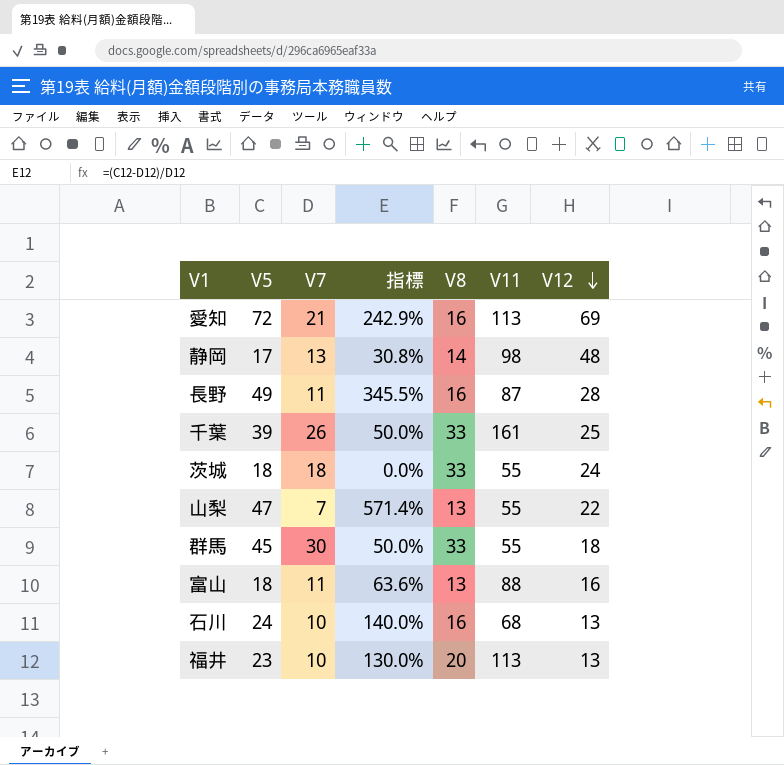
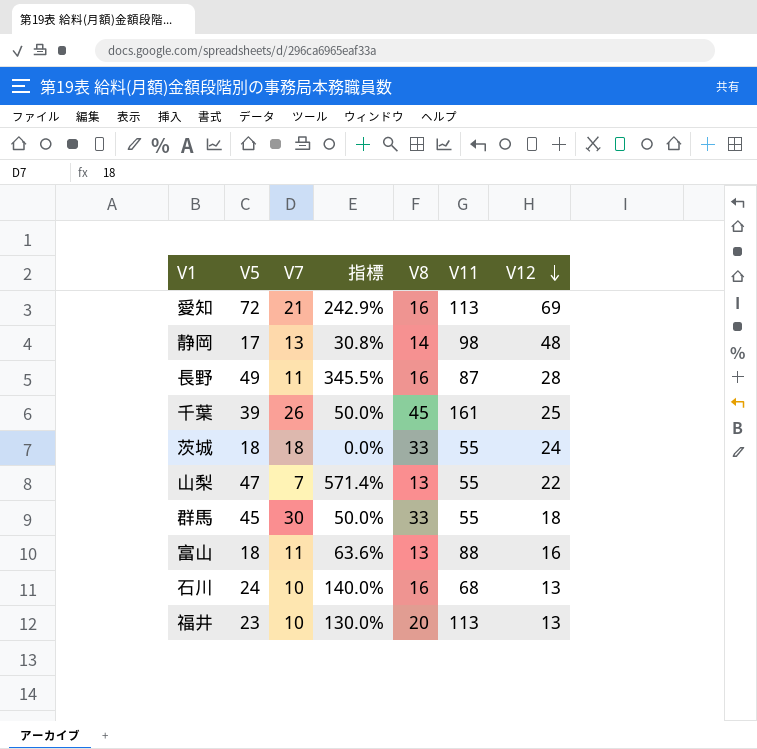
千葉 | V8: 33 -> 45

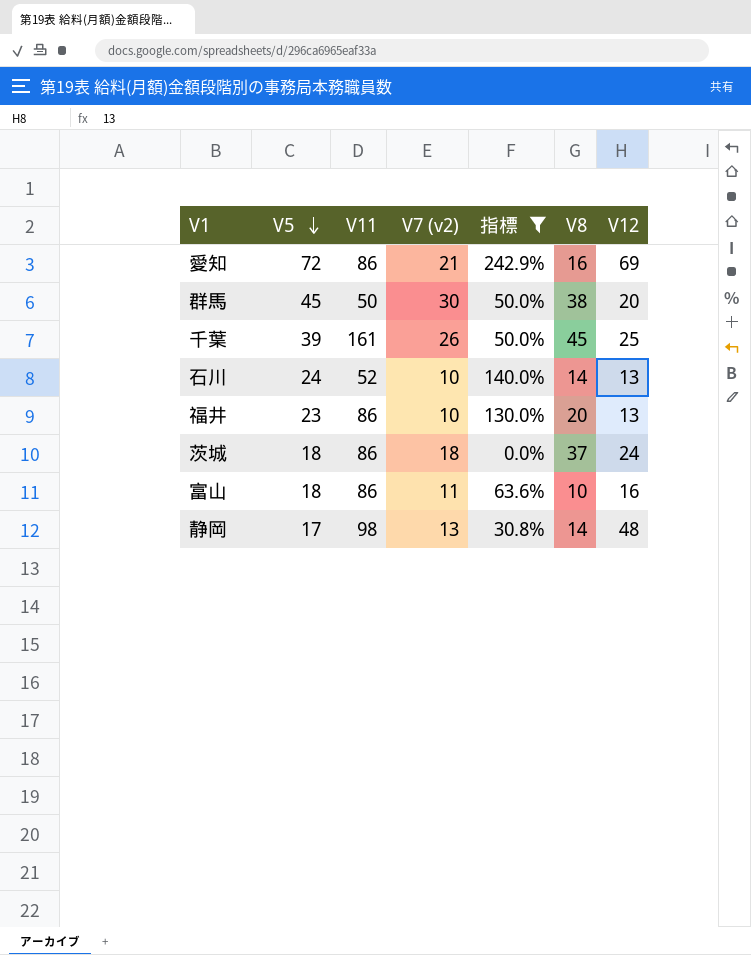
filter: none -> 指標 <= 242.9%
row order: V12 descending -> V5 descending
column V11 | position: 6 -> 3
column name: V7 -> V7 (v2)
愛知 | V11: 113 -> 86
群馬 | V11: 55 -> 50
群馬 | V8: 33 -> 38
群馬 | V12: 18 -> 20
石川 | V11: 68 -> 52
石川 | V8: 16 -> 14
福井 | V11: 113 -> 86
茨城 | V11: 55 -> 86
茨城 | V8: 33 -> 37
富山 | V11: 88 -> 86
富山 | V8: 13 -> 10

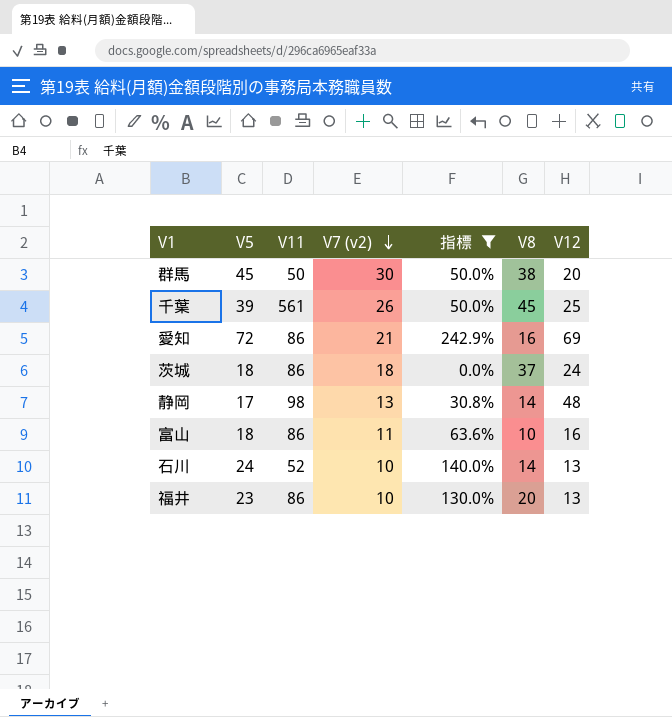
row order: V5 descending -> V7 (v2) descending
千葉 | V11: 161 -> 561

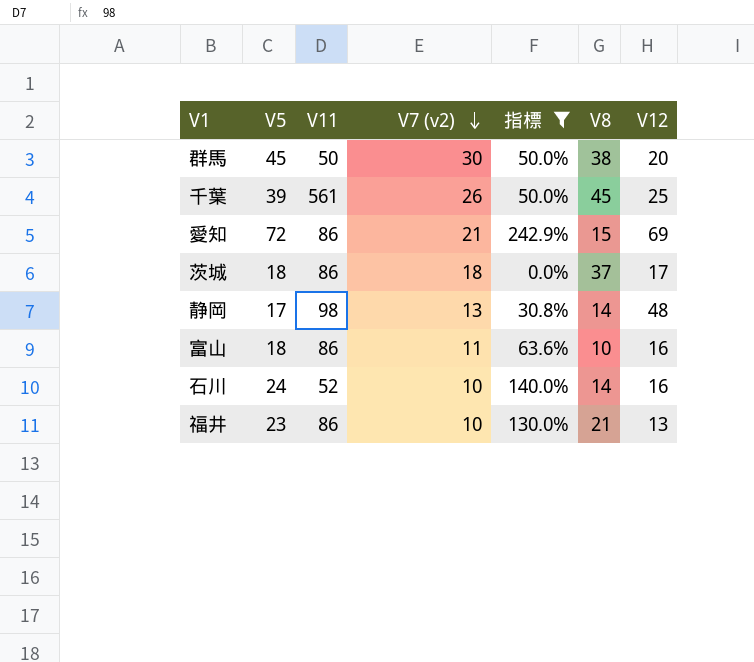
愛知 | V8: 16 -> 15
茨城 | V12: 24 -> 17
石川 | V12: 13 -> 16
福井 | V8: 20 -> 21

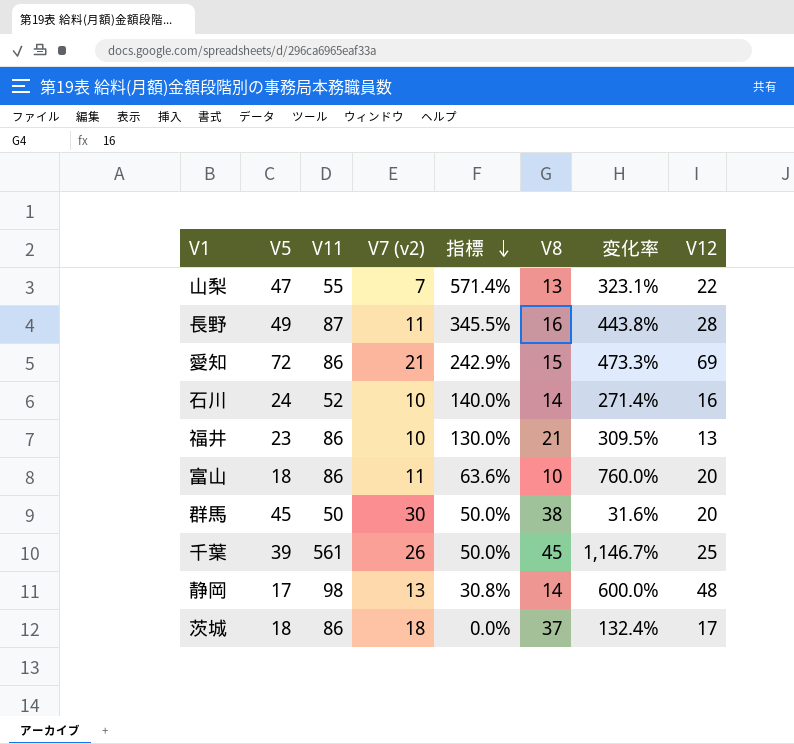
filter: 指標 <= 242.9% -> none
row order: V7 (v2) descending -> 指標 descending
column 変化率 | formula: none -> ([V11] - [V8]) / [V8]
富山 | V12: 16 -> 20

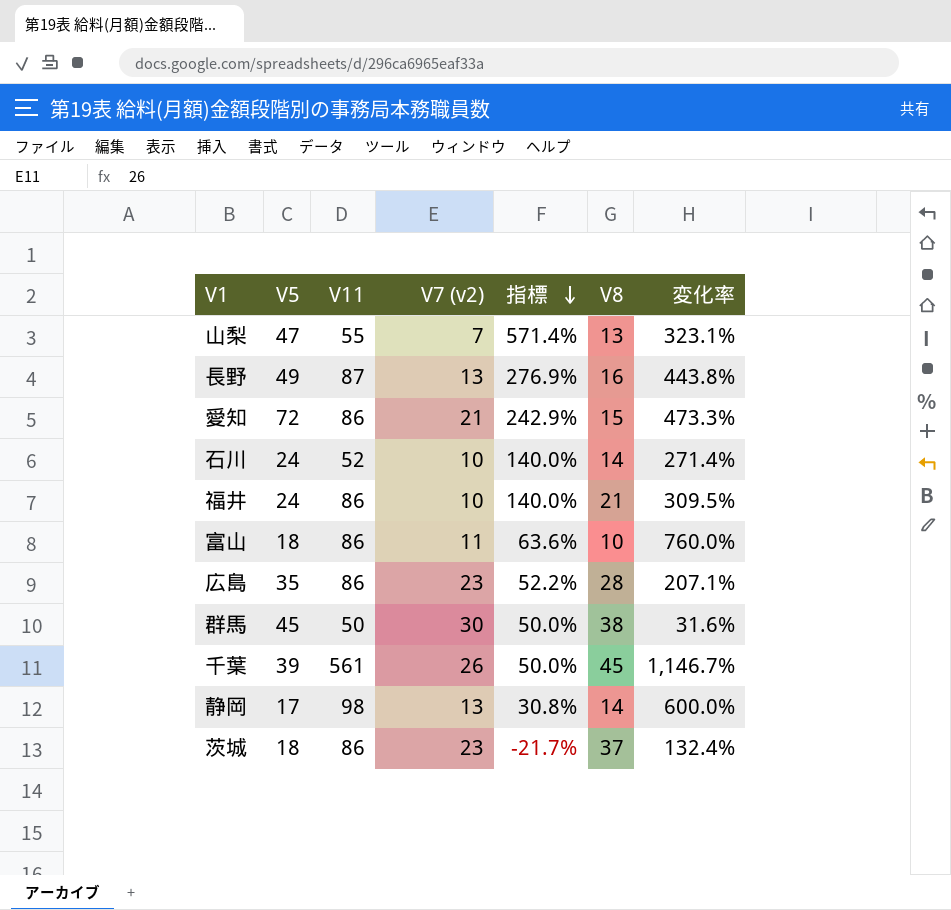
column V12 | position: 8 -> none
長野 | V7 (v2): 11 -> 13
長野 | 指標: 345.5% -> 276.9%
福井 | V5: 23 -> 24
福井 | 指標: 130.0% -> 140.0%
row 広島: none -> 35 | 86 | 23 | 52.2% | 28 | 207.1%
茨城 | V7 (v2): 18 -> 23
茨城 | 指標: 0.0% -> -21.7%

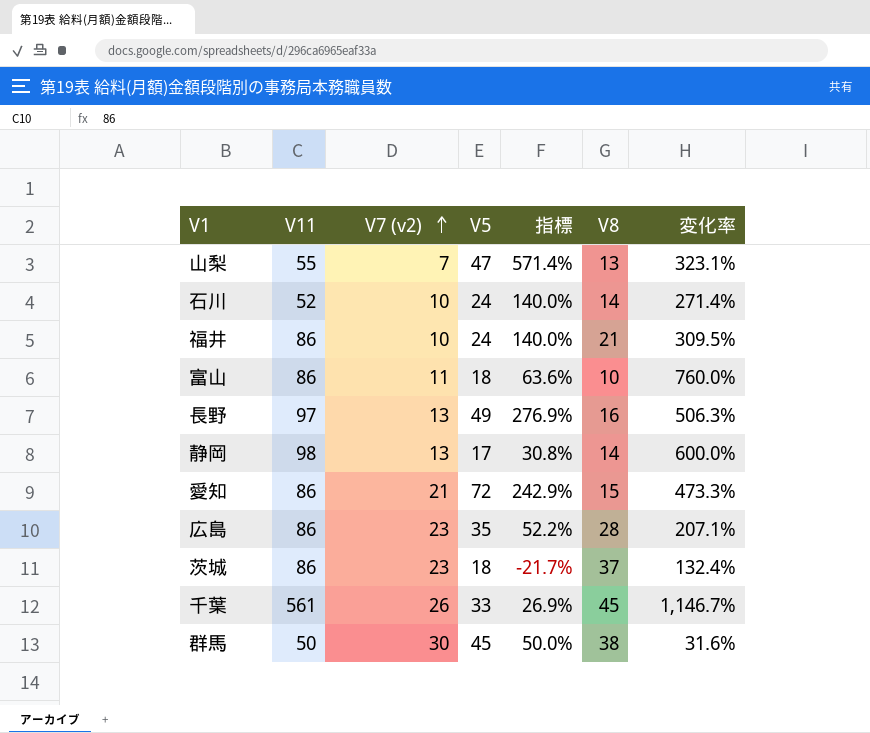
row order: 指標 descending -> V7 (v2) ascending
column V5 | position: 2 -> 4
長野 | V11: 87 -> 97
長野 | 変化率: 443.8% -> 506.3%
千葉 | V5: 39 -> 33
千葉 | 指標: 50.0% -> 26.9%

